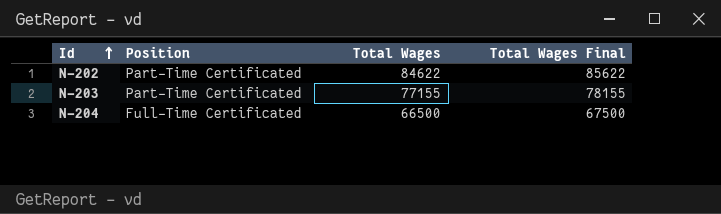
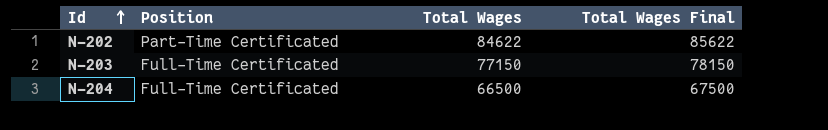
N-203 | Position: Part-Time Certificated -> Full-Time Certificated
N-203 | Total Wages: 77155 -> 77150
N-203 | Total Wages Final: 78155 -> 78150

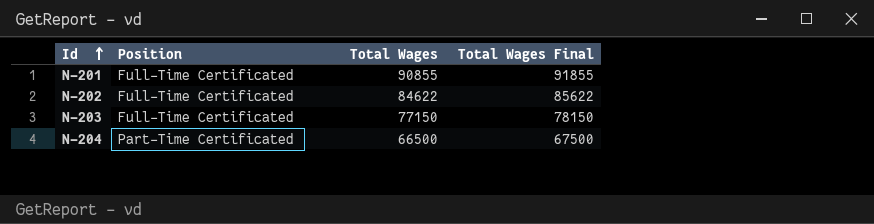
row N-201: none -> Full-Time Certificated | 90855 | 91855
N-202 | Position: Part-Time Certificated -> Full-Time Certificated
N-204 | Position: Full-Time Certificated -> Part-Time Certificated

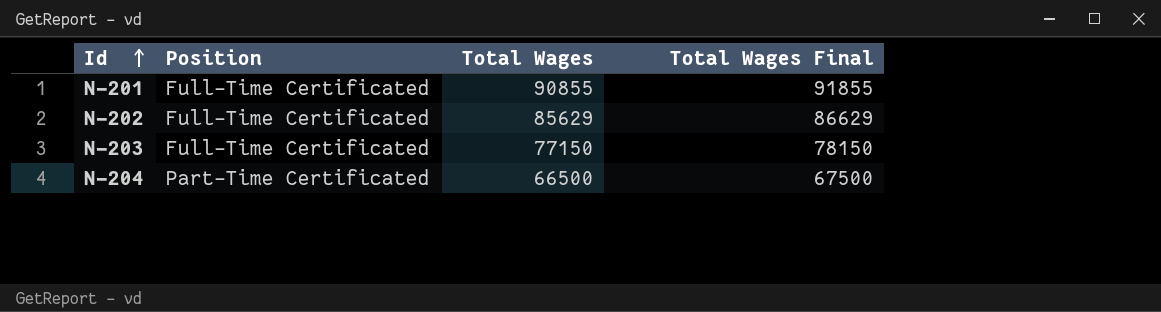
N-202 | Total Wages: 84622 -> 85629
N-202 | Total Wages Final: 85622 -> 86629

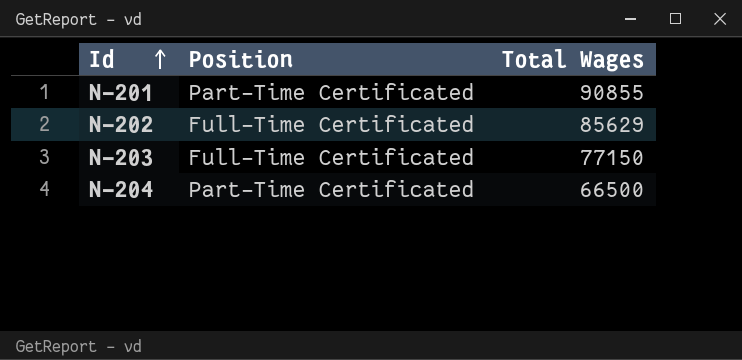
column Total Wages Final | formula: [Total Wages] + 1000 -> none
N-201 | Position: Full-Time Certificated -> Part-Time Certificated

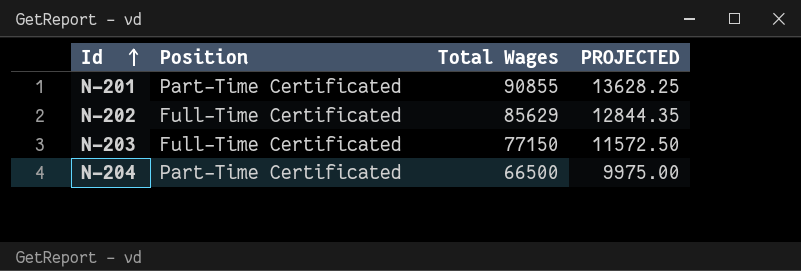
column PROJECTED | formula: none -> [Total Wages] * 0.15

